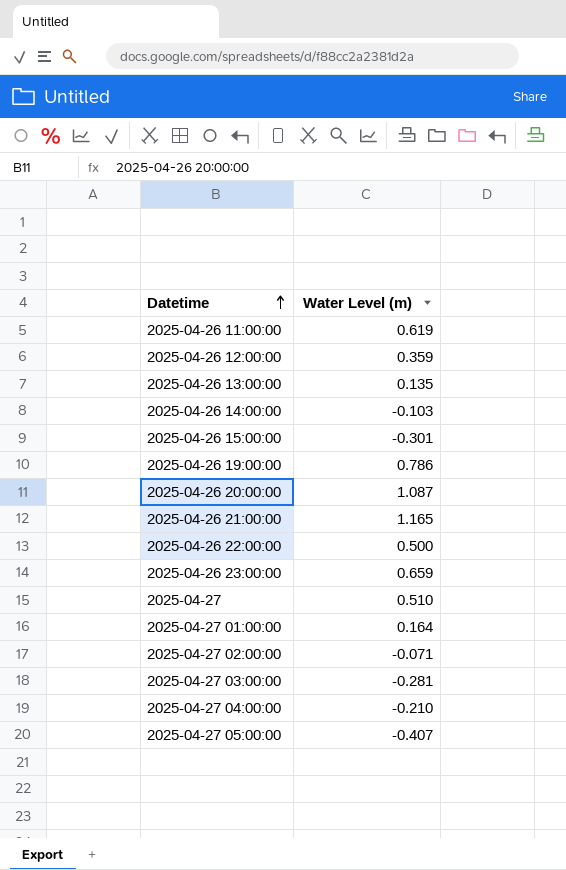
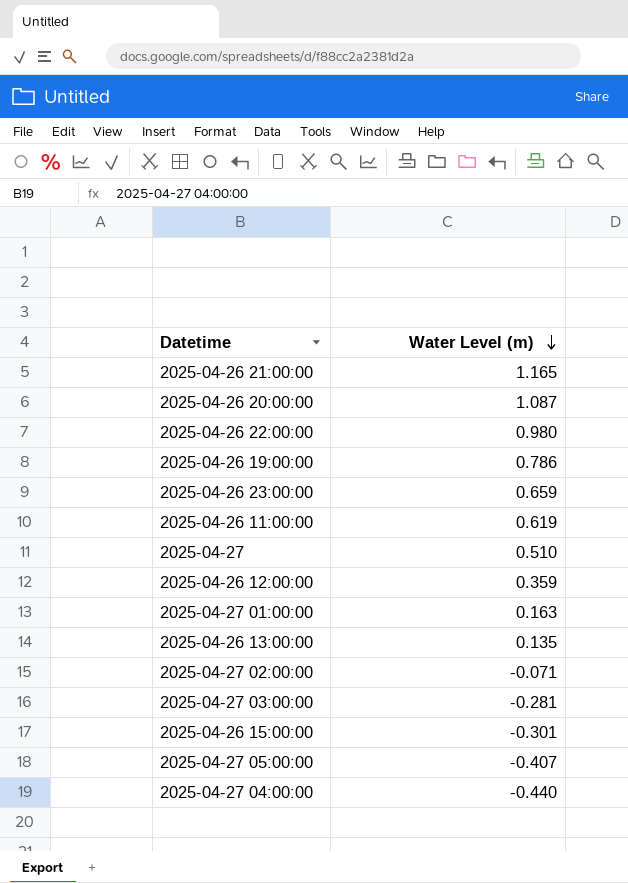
row order: Datetime ascending -> Water Level (m) descending
row 2025-04-26 14:00:00: -0.103 -> none
2025-04-26 22:00:00 | Water Level (m): 0.500 -> 0.980
2025-04-27 01:00:00 | Water Level (m): 0.164 -> 0.163
2025-04-27 04:00:00 | Water Level (m): -0.210 -> -0.440

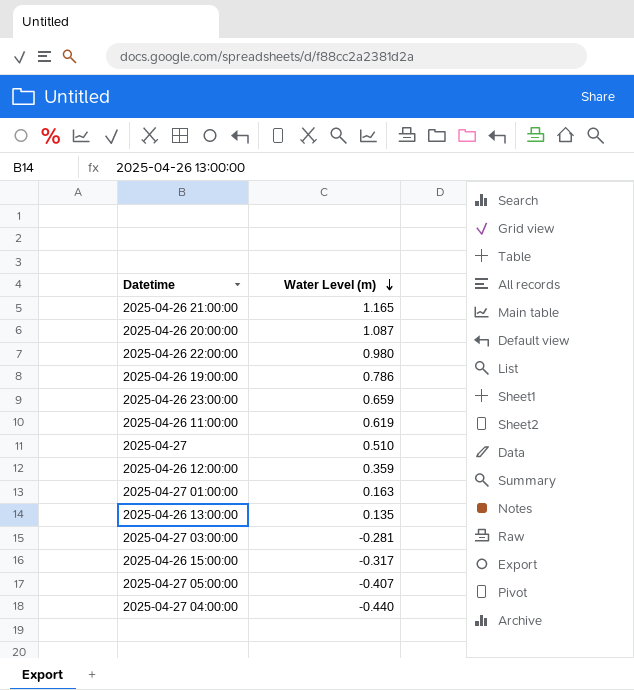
row 2025-04-27 02:00:00: -0.071 -> none
2025-04-26 15:00:00 | Water Level (m): -0.301 -> -0.317

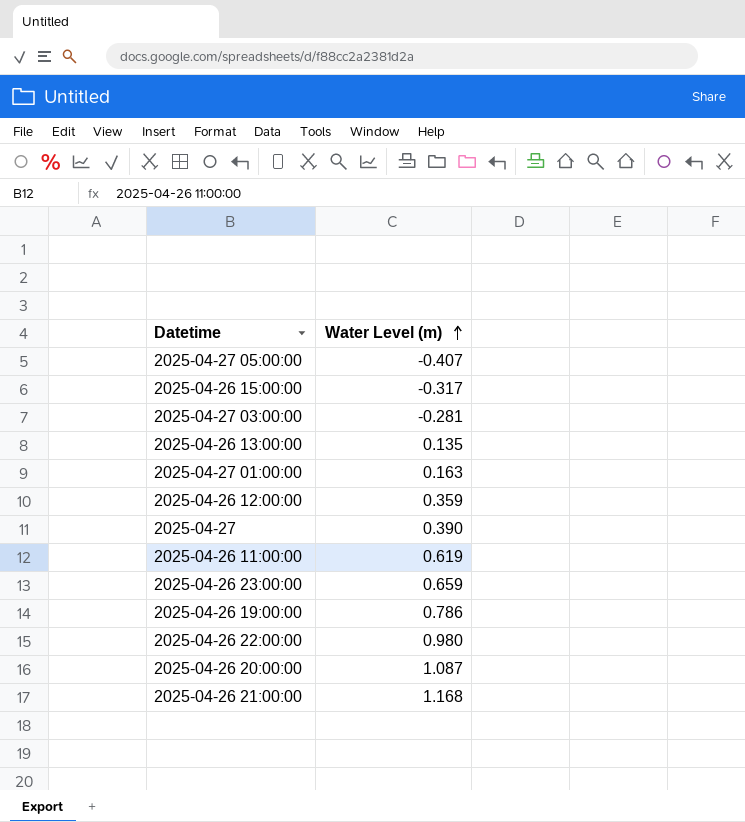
row order: Water Level (m) descending -> Water Level (m) ascending
row 2025-04-27 04:00:00: -0.440 -> none
2025-04-27 | Water Level (m): 0.510 -> 0.390
2025-04-26 21:00:00 | Water Level (m): 1.165 -> 1.168

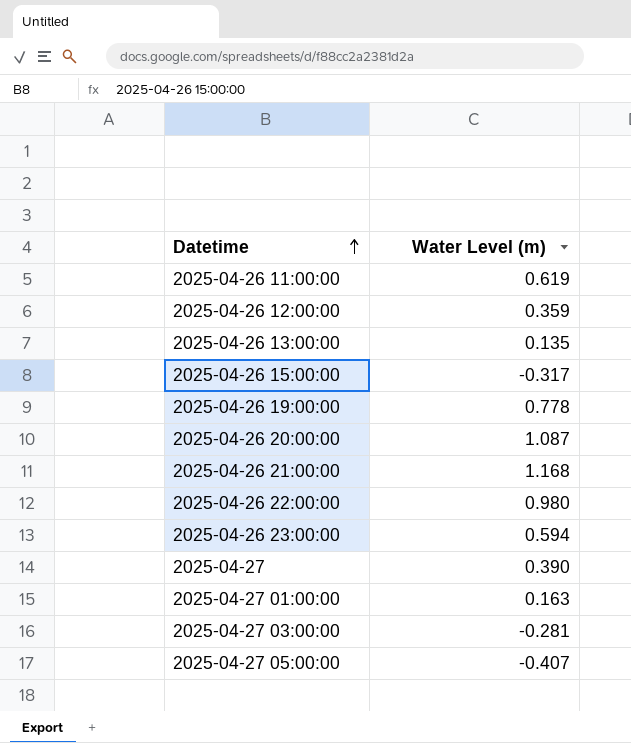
row order: Water Level (m) ascending -> Datetime ascending
2025-04-26 19:00:00 | Water Level (m): 0.786 -> 0.778
2025-04-26 23:00:00 | Water Level (m): 0.659 -> 0.594

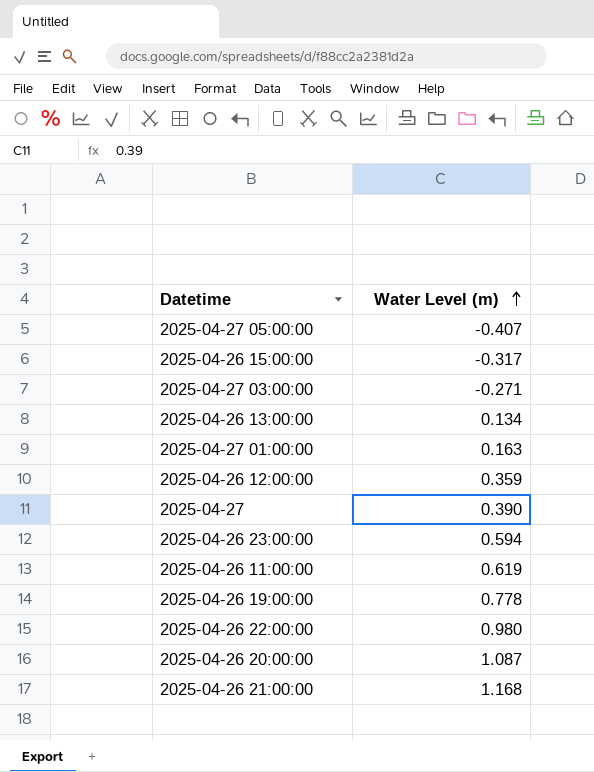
row order: Datetime ascending -> Water Level (m) ascending
2025-04-27 03:00:00 | Water Level (m): -0.281 -> -0.271
2025-04-26 13:00:00 | Water Level (m): 0.135 -> 0.134

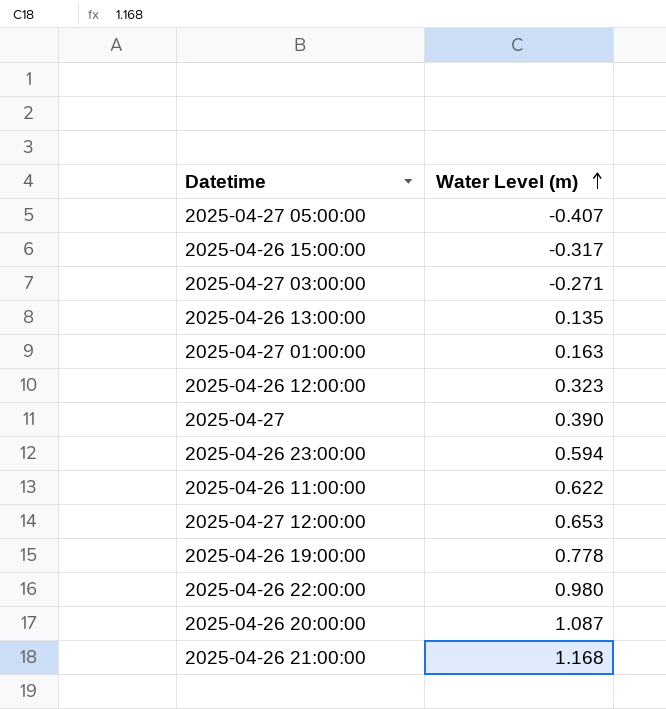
2025-04-26 13:00:00 | Water Level (m): 0.134 -> 0.135
2025-04-26 12:00:00 | Water Level (m): 0.359 -> 0.323
2025-04-26 11:00:00 | Water Level (m): 0.619 -> 0.622
row 2025-04-27 12:00:00: none -> 0.653

